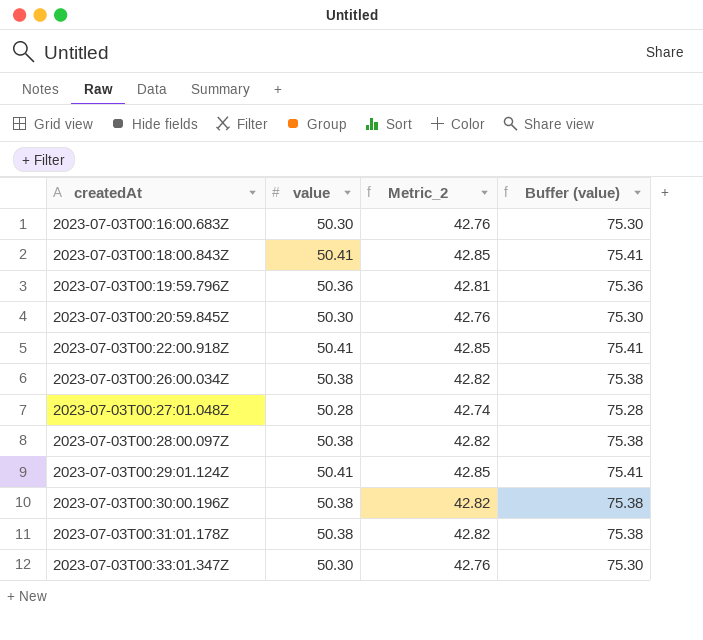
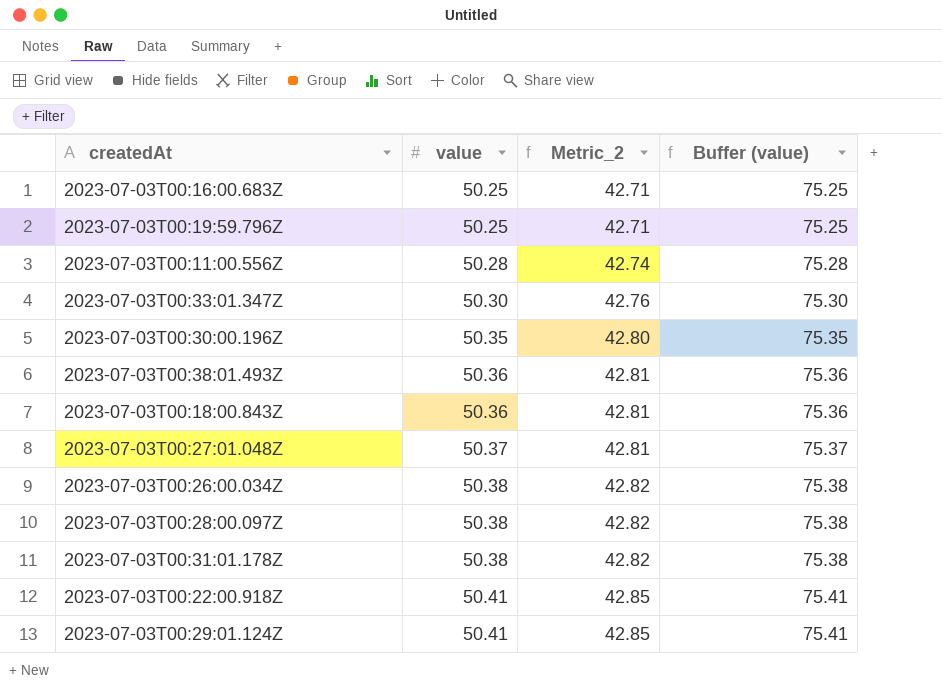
row order: createdAt ascending -> value ascending
row 2023-07-03T00:20:59.845Z: 50.30 | 42.76 | 75.30 -> none
2023-07-03T00:16:00.683Z | value: 50.30 -> 50.25
2023-07-03T00:16:00.683Z | Metric_2: 42.76 -> 42.71
2023-07-03T00:16:00.683Z | Buffer (value): 75.30 -> 75.25
2023-07-03T00:19:59.796Z | value: 50.36 -> 50.25
2023-07-03T00:19:59.796Z | Metric_2: 42.81 -> 42.71
2023-07-03T00:19:59.796Z | Buffer (value): 75.36 -> 75.25
row 2023-07-03T00:11:00.556Z: none -> 50.28 | 42.74 | 75.28
2023-07-03T00:30:00.196Z | value: 50.38 -> 50.35
2023-07-03T00:30:00.196Z | Metric_2: 42.82 -> 42.80
2023-07-03T00:30:00.196Z | Buffer (value): 75.38 -> 75.35
row 2023-07-03T00:38:01.493Z: none -> 50.36 | 42.81 | 75.36
2023-07-03T00:18:00.843Z | value: 50.41 -> 50.36
2023-07-03T00:18:00.843Z | Metric_2: 42.85 -> 42.81
2023-07-03T00:18:00.843Z | Buffer (value): 75.41 -> 75.36
2023-07-03T00:27:01.048Z | value: 50.28 -> 50.37
2023-07-03T00:27:01.048Z | Metric_2: 42.74 -> 42.81
2023-07-03T00:27:01.048Z | Buffer (value): 75.28 -> 75.37

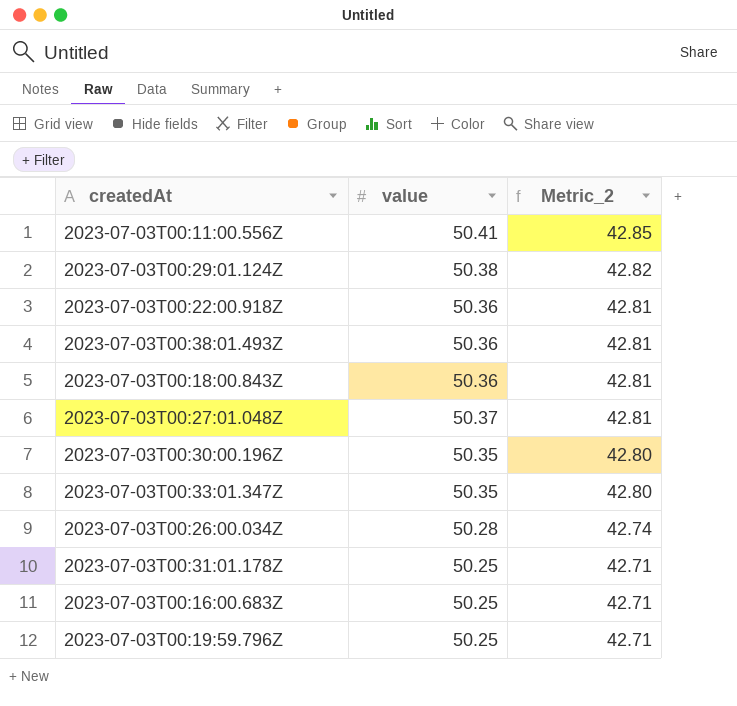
row order: value ascending -> Metric_2 descending
column Buffer (value) | formula: [value] + 25 -> none
row 2023-07-03T00:28:00.097Z: 50.38 | 42.82 | 75.38 -> none
2023-07-03T00:11:00.556Z | value: 50.28 -> 50.41
2023-07-03T00:11:00.556Z | Metric_2: 42.74 -> 42.85
2023-07-03T00:29:01.124Z | value: 50.41 -> 50.38
2023-07-03T00:29:01.124Z | Metric_2: 42.85 -> 42.82
2023-07-03T00:22:00.918Z | value: 50.41 -> 50.36
2023-07-03T00:22:00.918Z | Metric_2: 42.85 -> 42.81
2023-07-03T00:33:01.347Z | value: 50.30 -> 50.35
2023-07-03T00:33:01.347Z | Metric_2: 42.76 -> 42.80
2023-07-03T00:26:00.034Z | value: 50.38 -> 50.28
2023-07-03T00:26:00.034Z | Metric_2: 42.82 -> 42.74
2023-07-03T00:31:01.178Z | value: 50.38 -> 50.25
2023-07-03T00:31:01.178Z | Metric_2: 42.82 -> 42.71

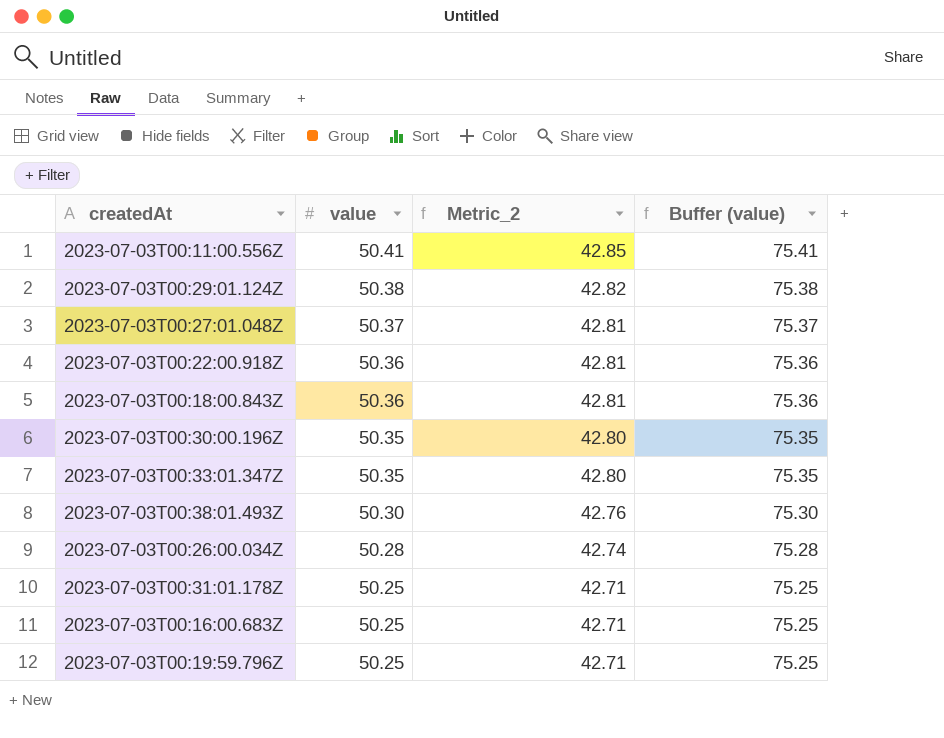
row order: Metric_2 descending -> value descending
column Buffer (value) | formula: none -> [value] + 25
2023-07-03T00:38:01.493Z | value: 50.36 -> 50.30
2023-07-03T00:38:01.493Z | Metric_2: 42.81 -> 42.76

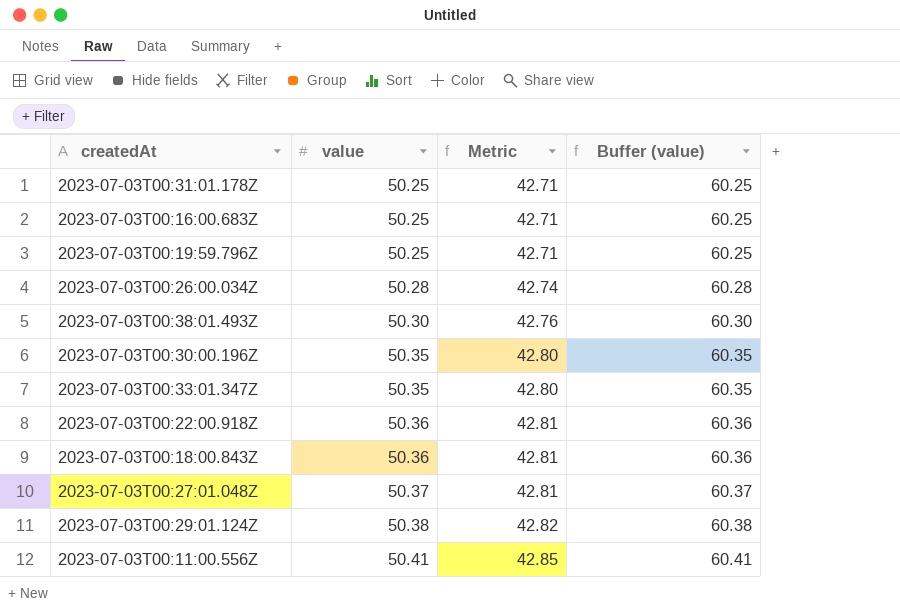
row order: value descending -> value ascending
column name: Metric_2 -> Metric
column Buffer (value) | formula: [value] + 25 -> [value] + 10

